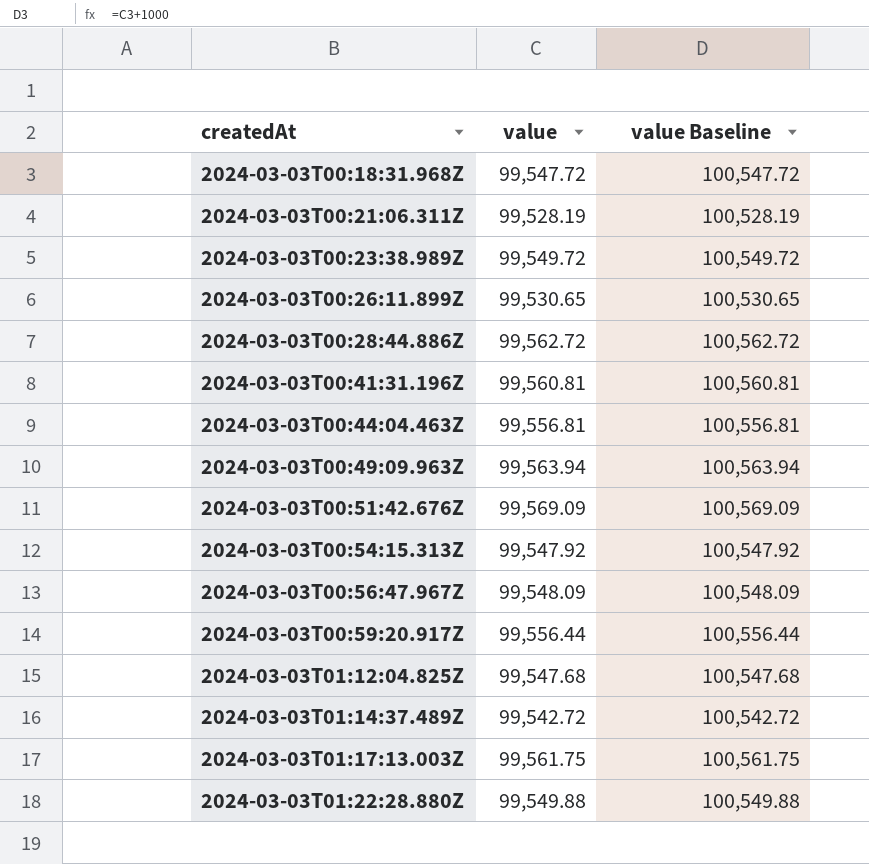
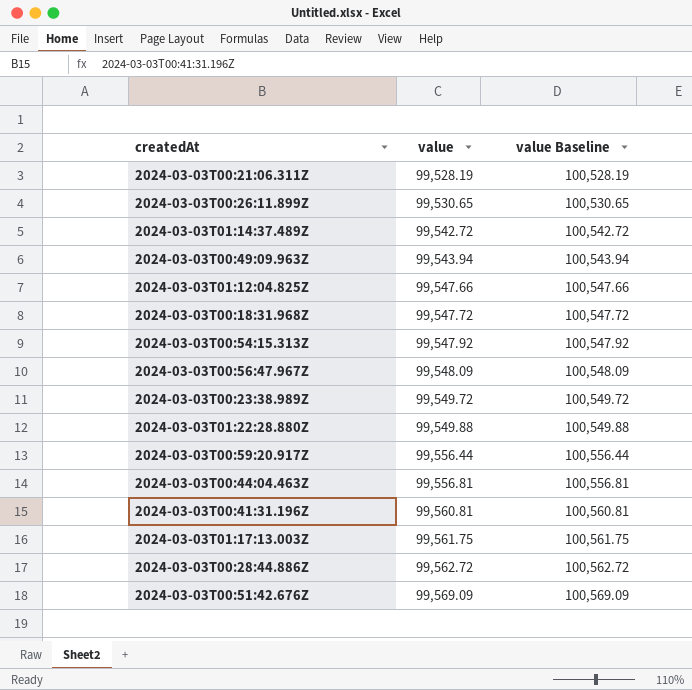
row order: createdAt ascending -> value ascending
2024-03-03T00:49:09.963Z | value: 99,563.94 -> 99,543.94
2024-03-03T00:49:09.963Z | value Baseline: 100,563.94 -> 100,543.94
2024-03-03T01:12:04.825Z | value: 99,547.68 -> 99,547.66
2024-03-03T01:12:04.825Z | value Baseline: 100,547.68 -> 100,547.66

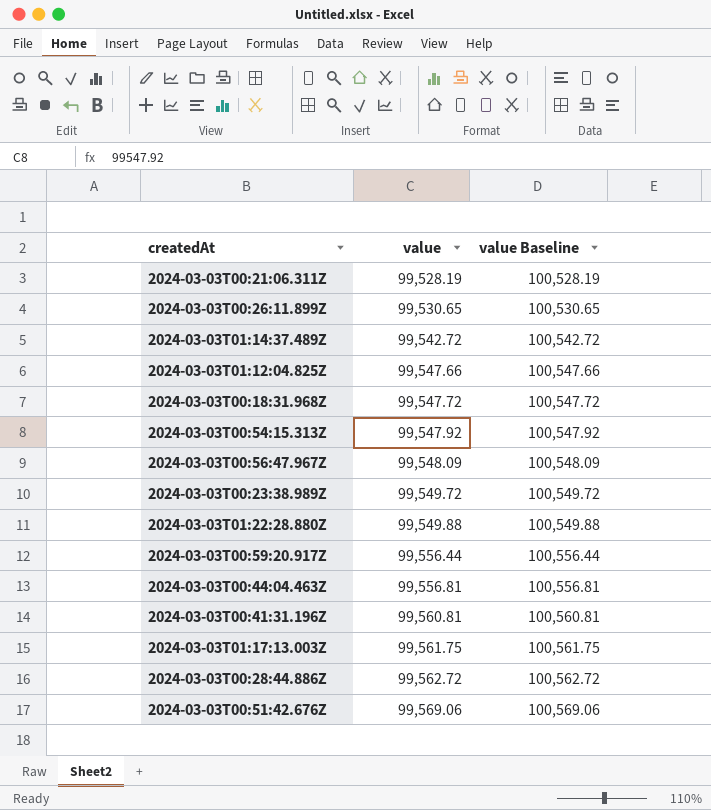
row 2024-03-03T00:49:09.963Z: 99,543.94 | 100,543.94 -> none
2024-03-03T00:51:42.676Z | value: 99,569.09 -> 99,569.06
2024-03-03T00:51:42.676Z | value Baseline: 100,569.09 -> 100,569.06

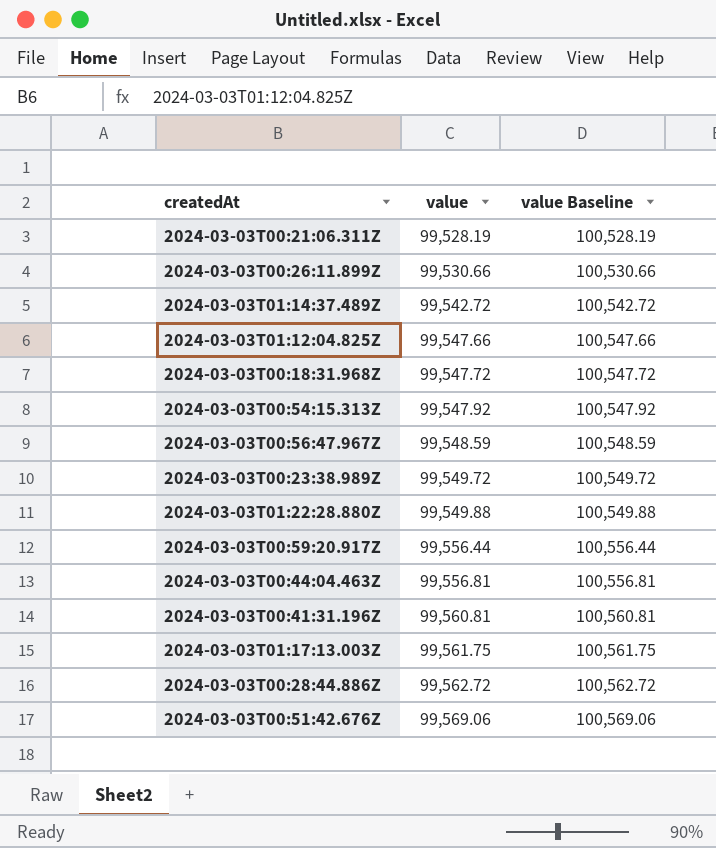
2024-03-03T00:26:11.899Z | value: 99,530.65 -> 99,530.66
2024-03-03T00:26:11.899Z | value Baseline: 100,530.65 -> 100,530.66
2024-03-03T00:56:47.967Z | value: 99,548.09 -> 99,548.59
2024-03-03T00:56:47.967Z | value Baseline: 100,548.09 -> 100,548.59

